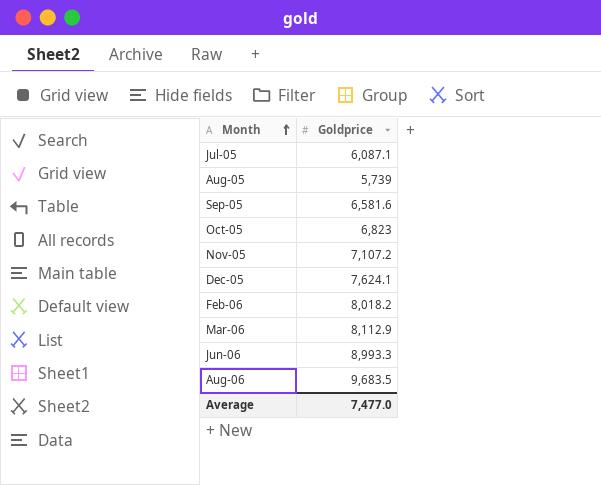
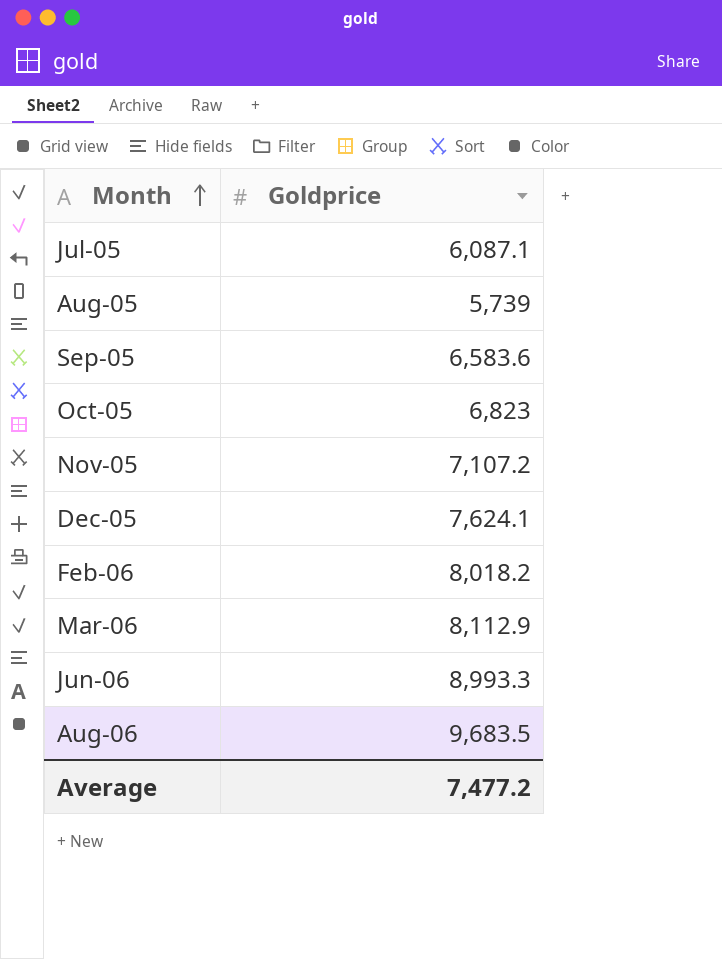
Sep-05 | Goldprice: 6,581.6 -> 6,583.6
Average | Goldprice: 7,477.0 -> 7,477.2

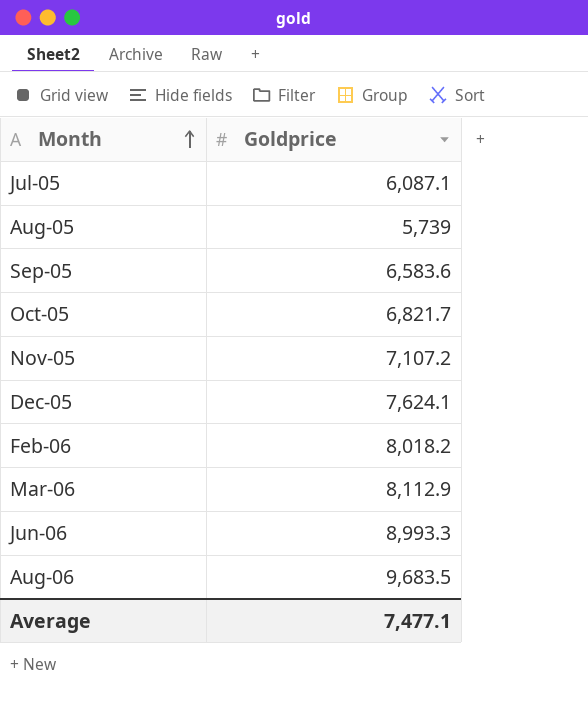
Oct-05 | Goldprice: 6,823 -> 6,821.7
Average | Goldprice: 7,477.2 -> 7,477.1

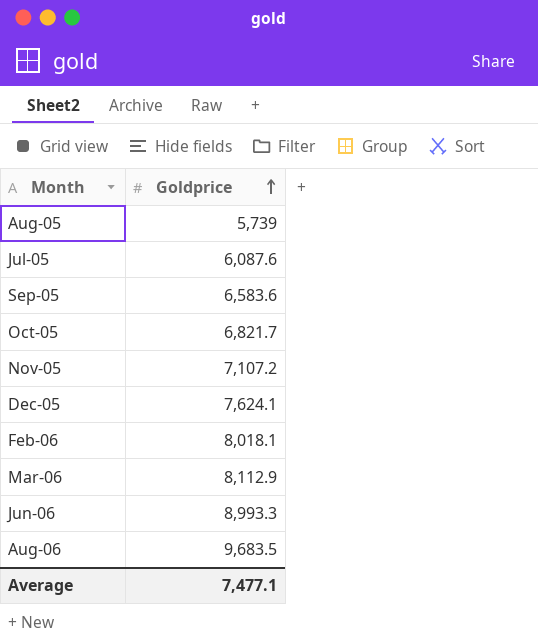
row order: Month ascending -> Goldprice ascending
Jul-05 | Goldprice: 6,087.1 -> 6,087.6
Feb-06 | Goldprice: 8,018.2 -> 8,018.1

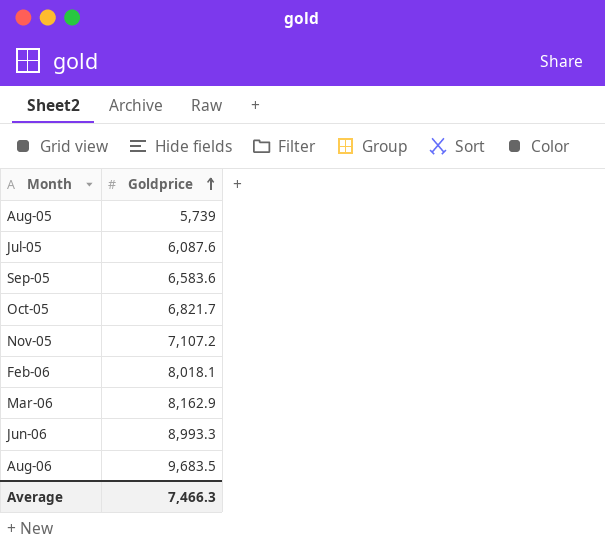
row Dec-05: 7,624.1 -> none
Mar-06 | Goldprice: 8,112.9 -> 8,162.9
Average | Goldprice: 7,477.1 -> 7,466.3

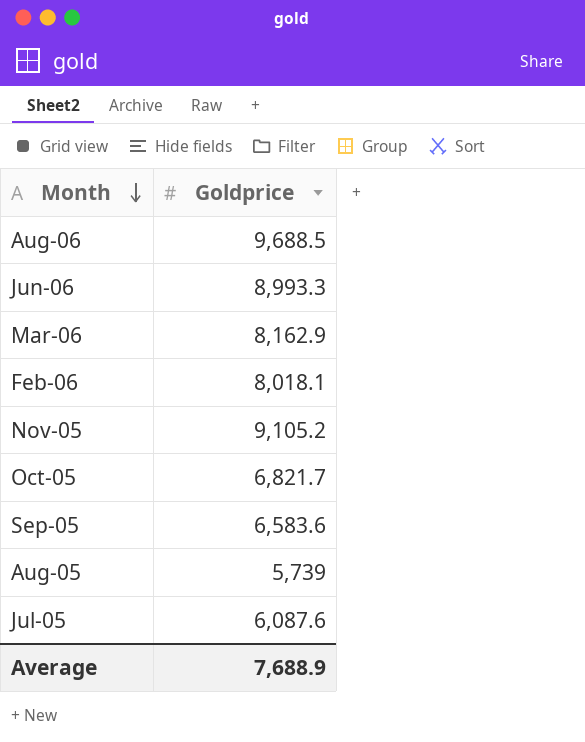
row order: Goldprice ascending -> Month descending
Aug-06 | Goldprice: 9,683.5 -> 9,688.5
Nov-05 | Goldprice: 7,107.2 -> 9,105.2
Average | Goldprice: 7,466.3 -> 7,688.9

